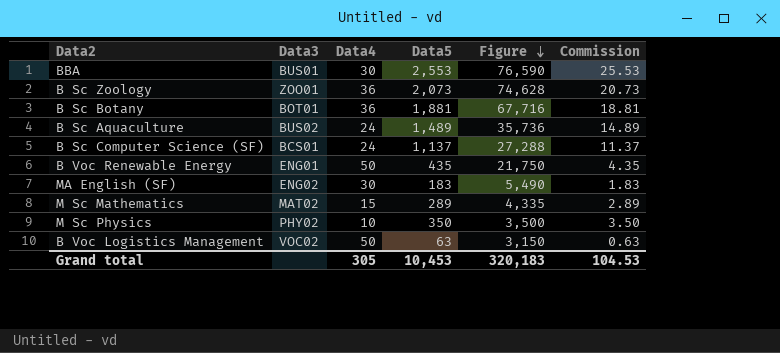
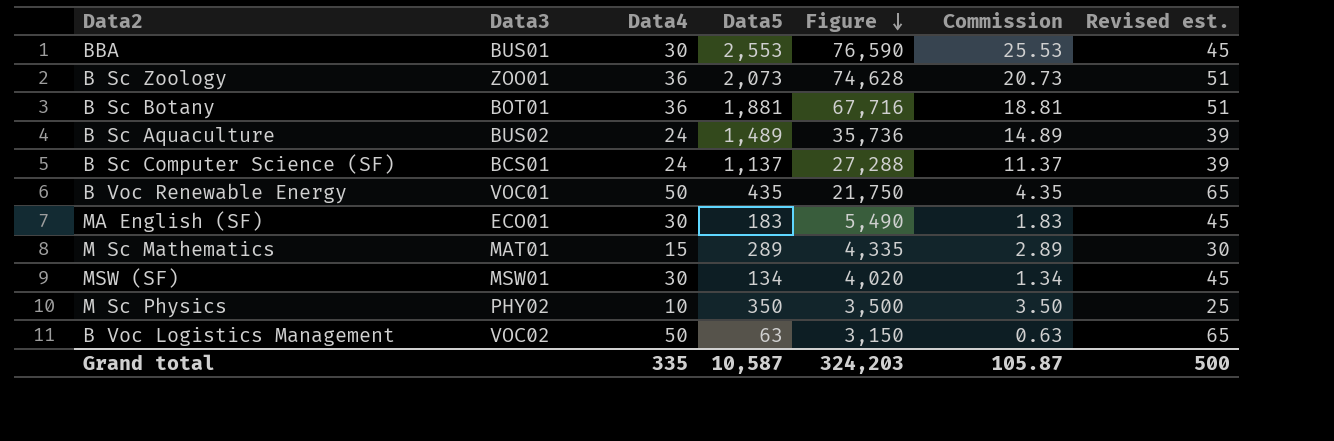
column Revised est. | formula: none -> [Data4] + 15
B Voc Renewable Energy | Data3: ENG01 -> VOC01
MA English (SF) | Data3: ENG02 -> ECO01
M Sc Mathematics | Data3: MAT02 -> MAT01
row MSW (SF): none -> MSW01 | 30 | 134 | 4,020 | 1.34 | 45
Grand total | Data4: 305 -> 335
Grand total | Data5: 10,453 -> 10,587
Grand total | Figure: 320,183 -> 324,203
Grand total | Commission: 104.53 -> 105.87

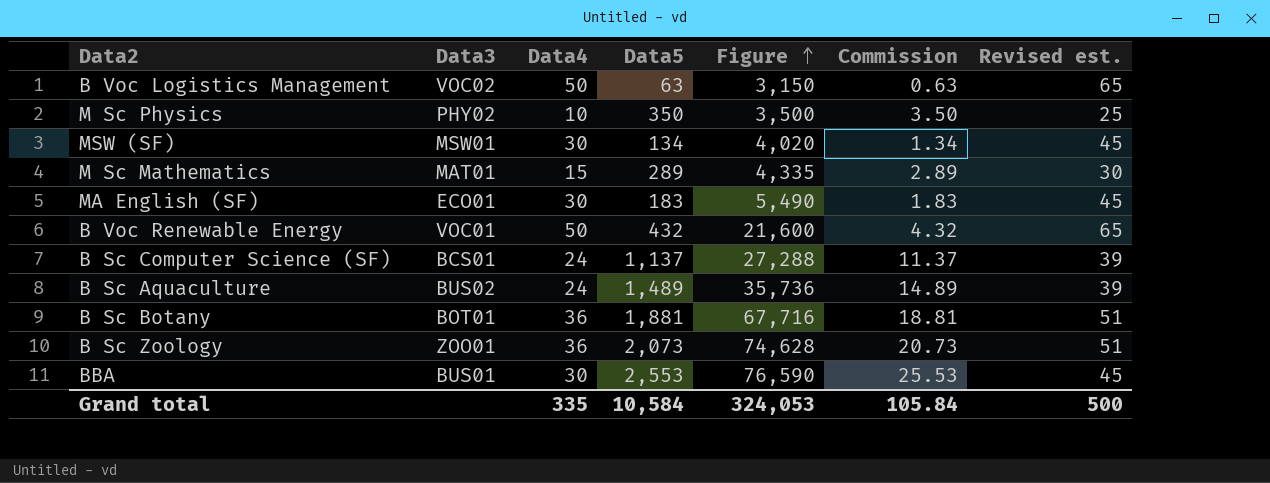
row order: Figure descending -> Figure ascending
B Voc Renewable Energy | Data5: 435 -> 432
B Voc Renewable Energy | Figure: 21,750 -> 21,600
B Voc Renewable Energy | Commission: 4.35 -> 4.32
Grand total | Data5: 10,587 -> 10,584
Grand total | Figure: 324,203 -> 324,053
Grand total | Commission: 105.87 -> 105.84

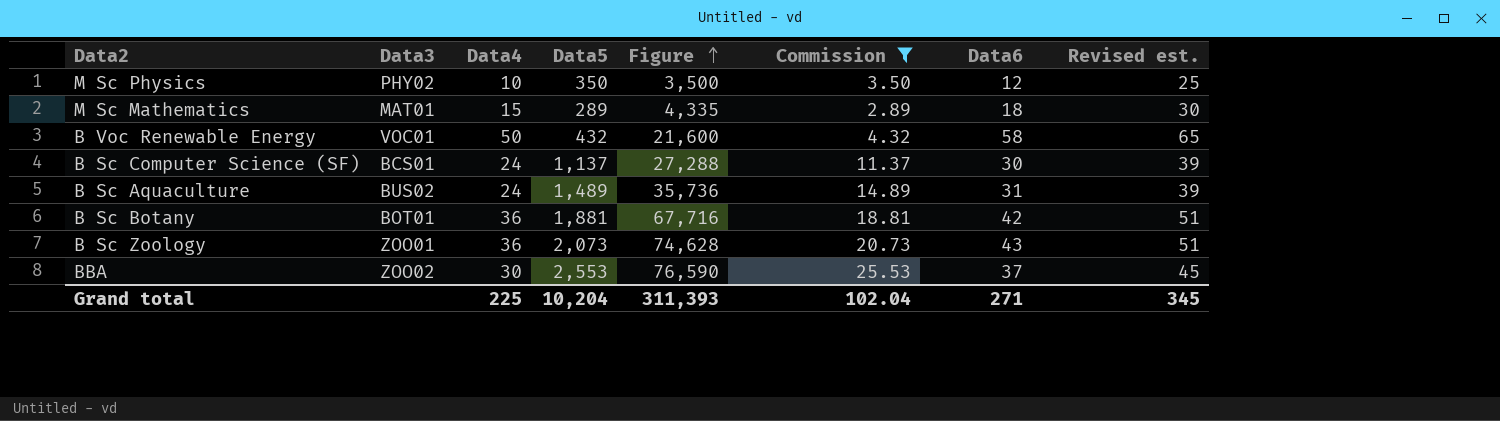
filter: none -> Commission >= 2.89
column Data6 | position: none -> 7
BBA | Data3: BUS01 -> ZOO02
Grand total | Data4: 335 -> 225
Grand total | Data5: 10,584 -> 10,204
Grand total | Figure: 324,053 -> 311,393
Grand total | Commission: 105.84 -> 102.04
Grand total | Revised est.: 500 -> 345

